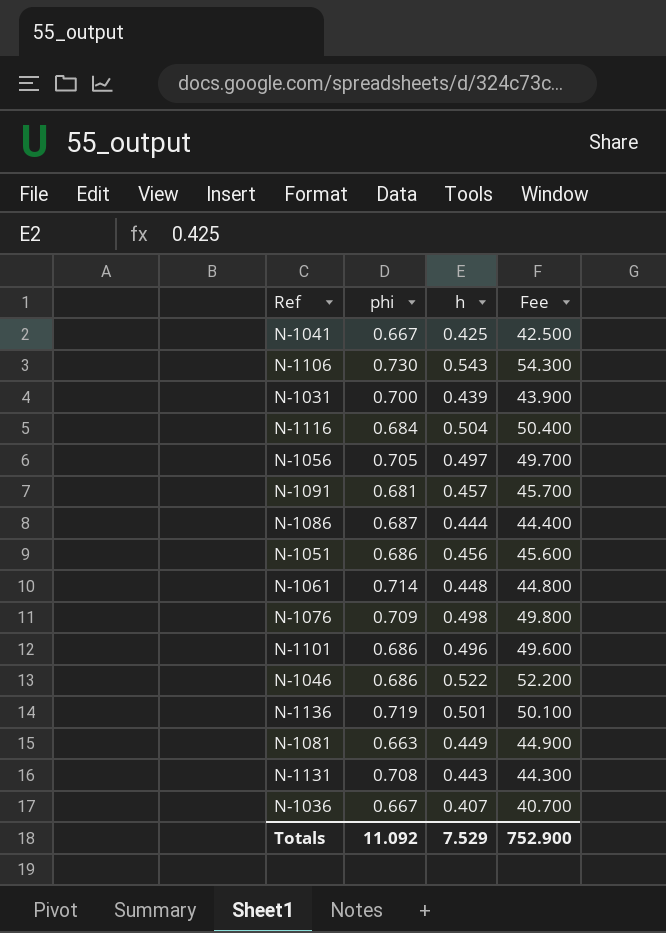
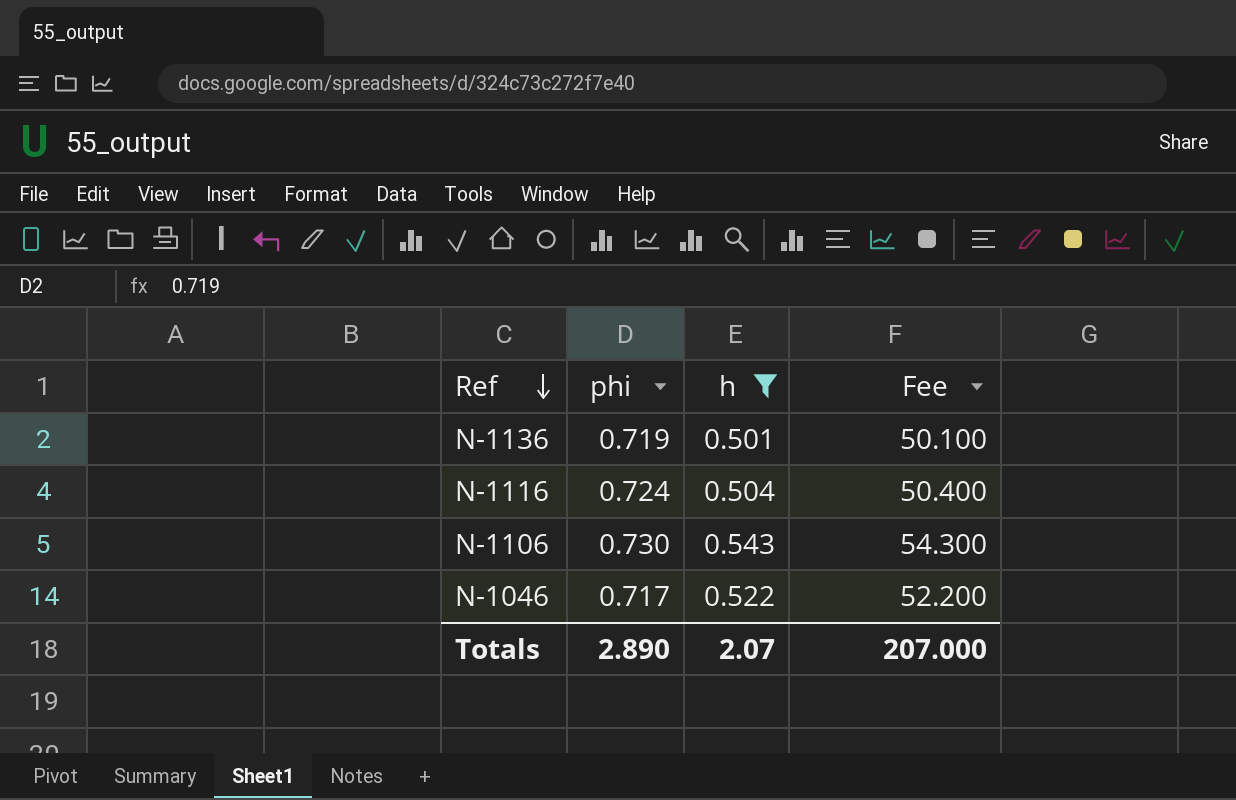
filter: none -> h >= 0.501
row order: none -> Ref descending
N-1116 | phi: 0.684 -> 0.724
N-1046 | phi: 0.686 -> 0.717
Totals | phi: 11.092 -> 2.890
Totals | h: 7.529 -> 2.07
Totals | Fee: 752.900 -> 207.000

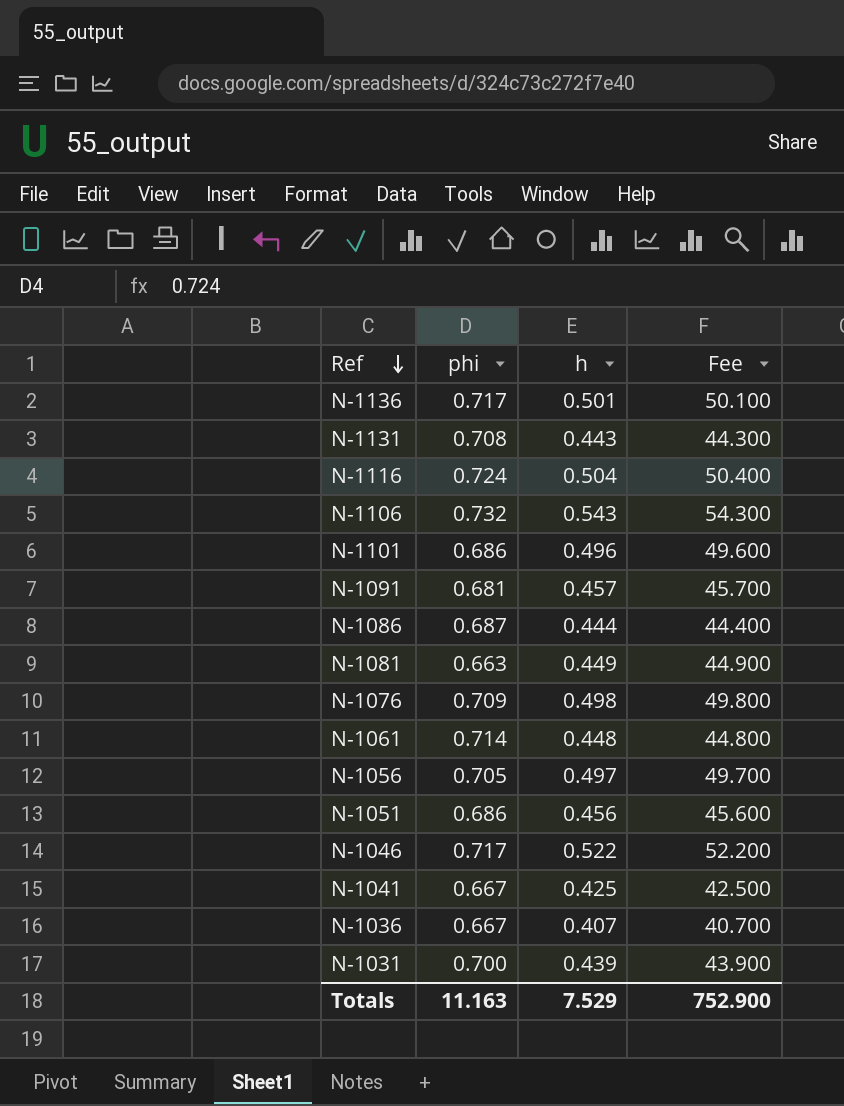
filter: h >= 0.501 -> none
N-1136 | phi: 0.719 -> 0.717
N-1106 | phi: 0.730 -> 0.732
Totals | phi: 2.890 -> 11.163
Totals | h: 2.07 -> 7.529
Totals | Fee: 207.000 -> 752.900

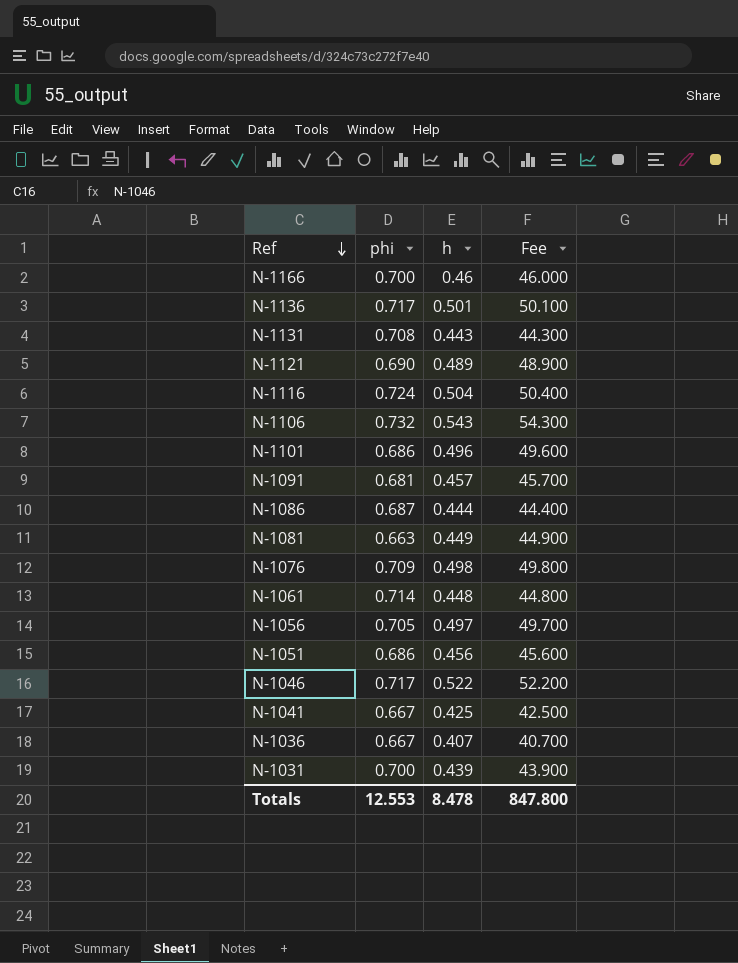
row N-1166: none -> 0.700 | 0.46 | 46.000
row N-1121: none -> 0.690 | 0.489 | 48.900
Totals | phi: 11.163 -> 12.553
Totals | h: 7.529 -> 8.478
Totals | Fee: 752.900 -> 847.800

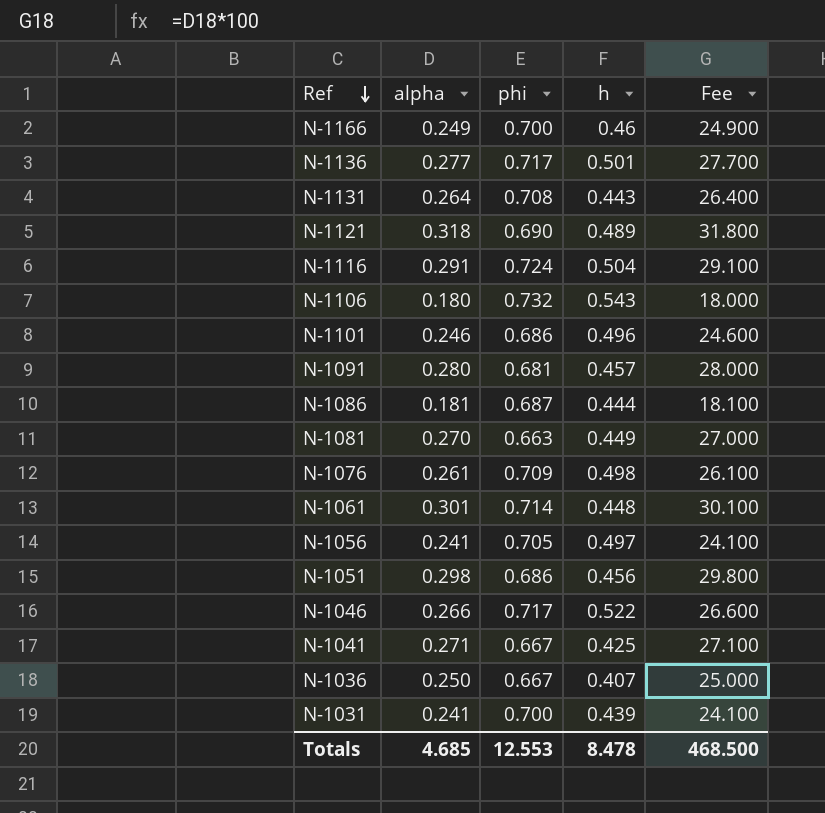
column alpha | position: none -> 2
column Fee | formula: [h] * 100 -> [alpha] * 100
Totals | Fee: 847.800 -> 468.500

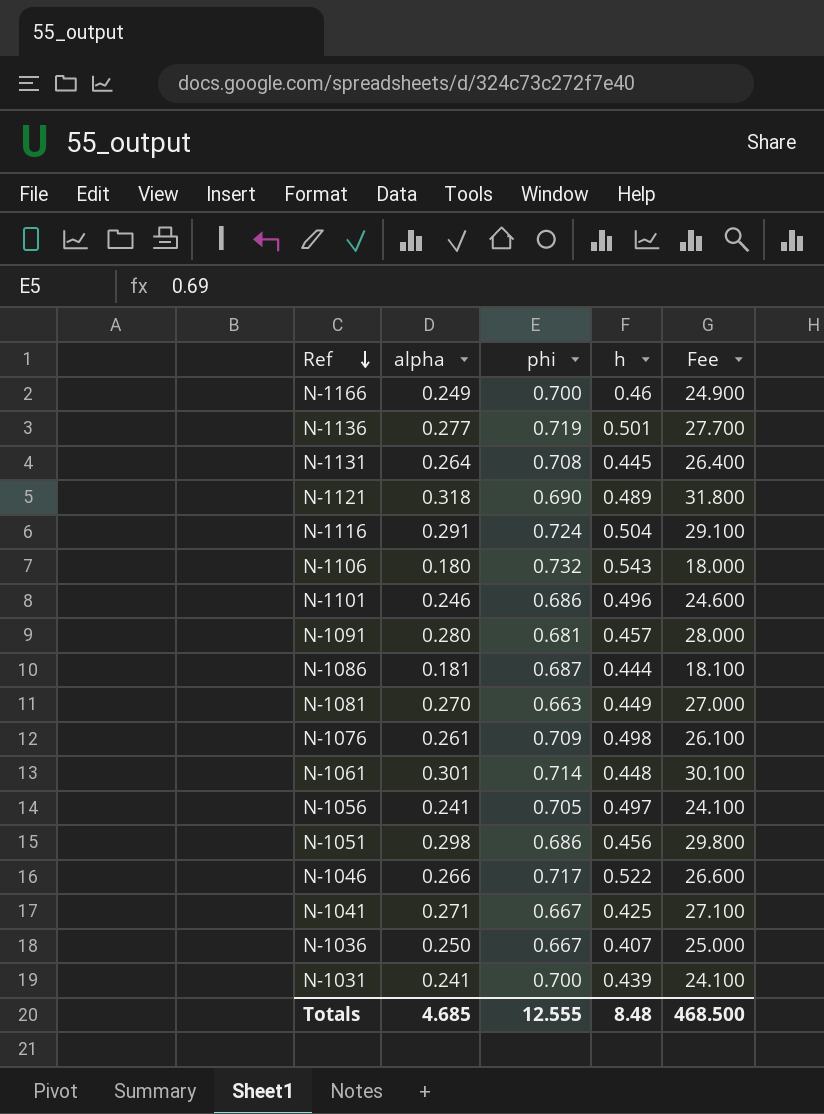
N-1136 | phi: 0.717 -> 0.719
N-1131 | h: 0.443 -> 0.445
Totals | phi: 12.553 -> 12.555
Totals | h: 8.478 -> 8.48

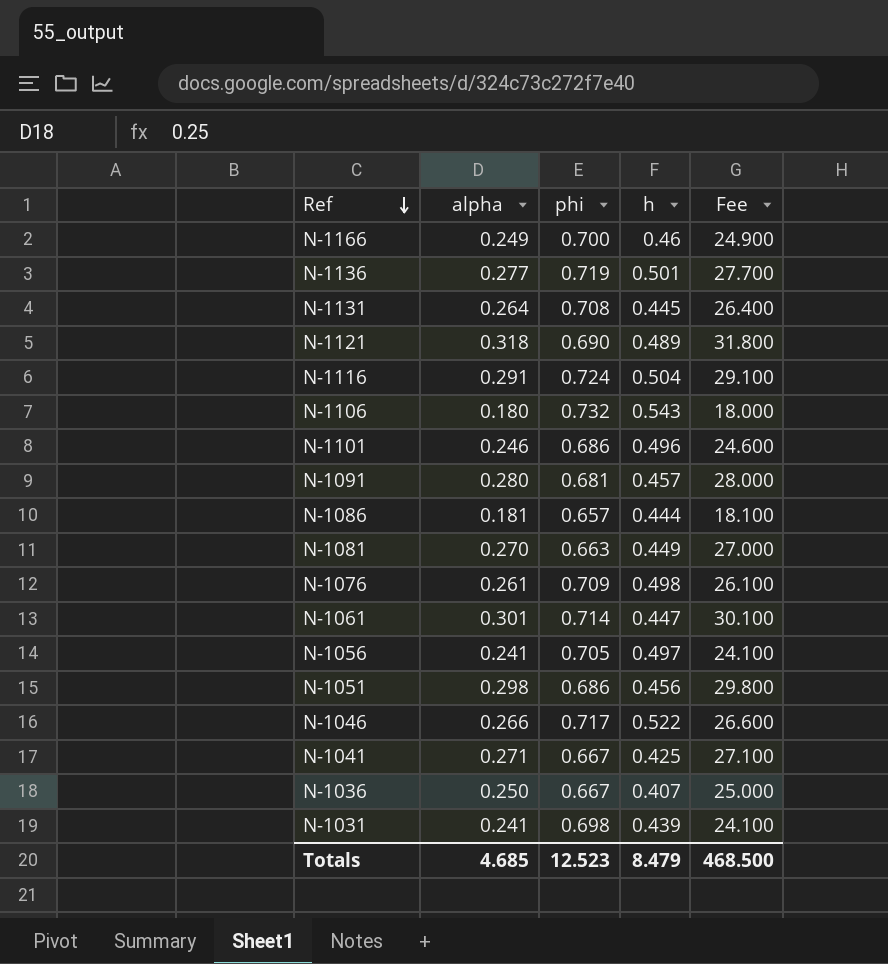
N-1086 | phi: 0.687 -> 0.657
N-1061 | h: 0.448 -> 0.447
N-1031 | phi: 0.700 -> 0.698
Totals | phi: 12.555 -> 12.523
Totals | h: 8.48 -> 8.479

